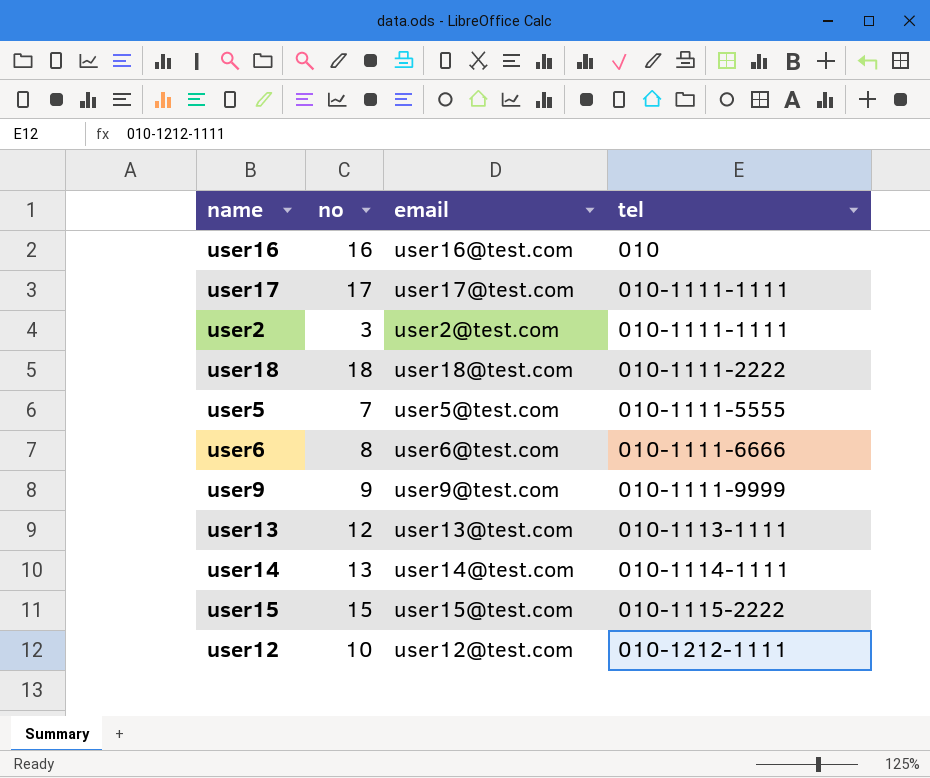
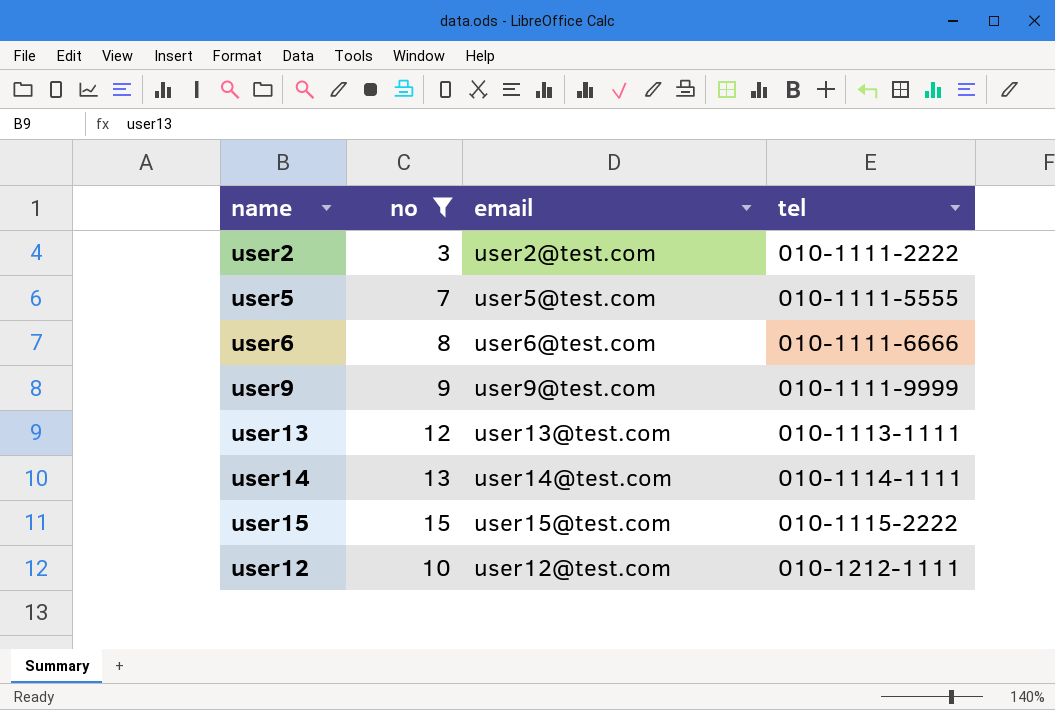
filter: none -> no <= 15
user2 | tel: 010-1111-1111 -> 010-1111-2222

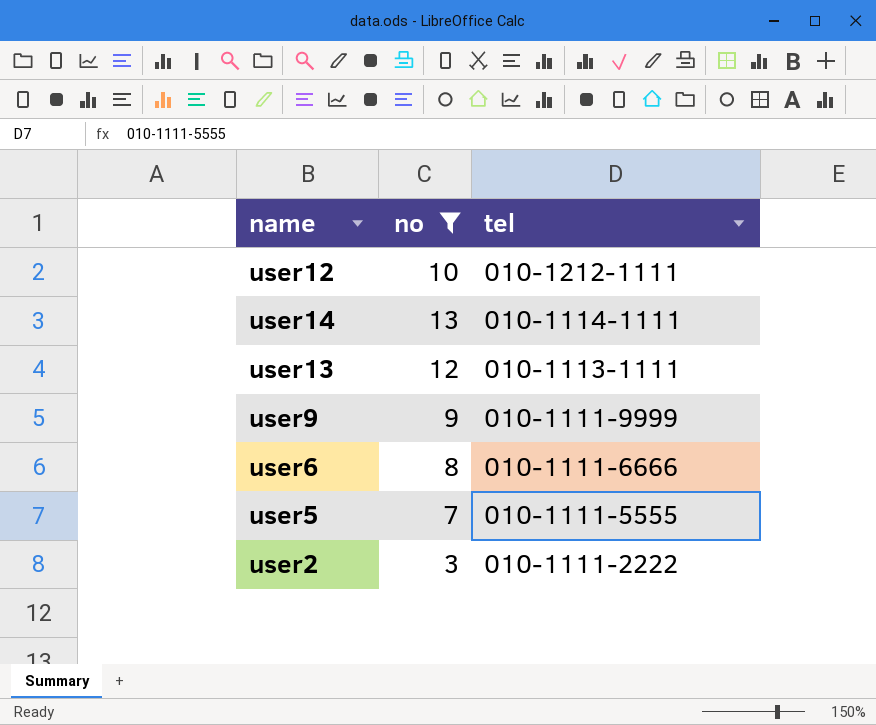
row order: tel ascending -> tel descending
column email | position: 3 -> none
row user15: 15 | user15@test.com | 010-1115-2222 -> none

